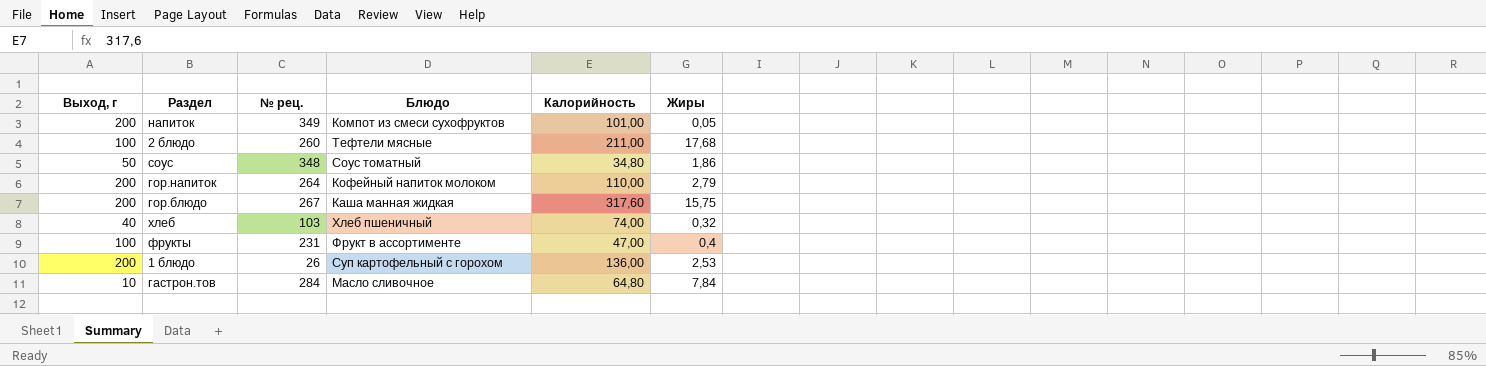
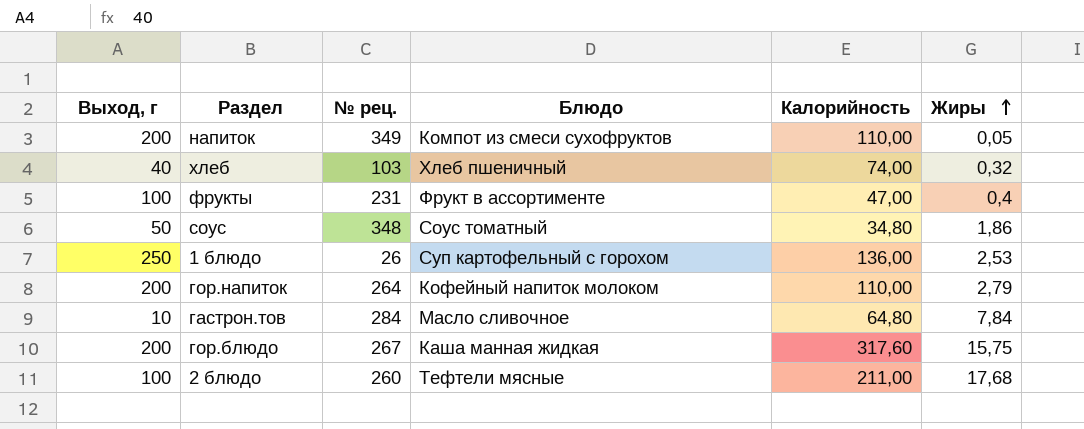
row order: none -> Жиры ascending
напиток | Калорийность: 101,00 -> 110,00
1 блюдо | Выход, г: 200 -> 250

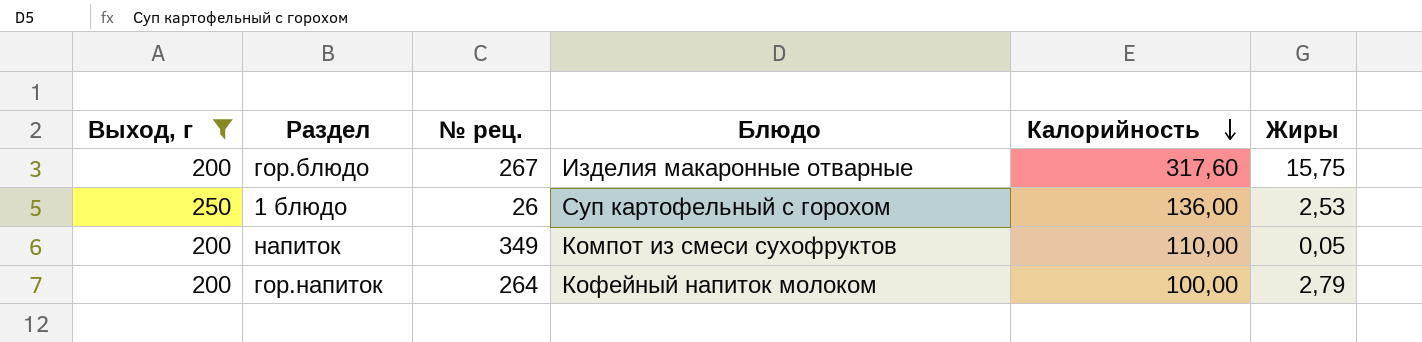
filter: none -> Выход, г >= 200
row order: Жиры ascending -> Калорийность descending
гор.блюдо | Блюдо: Каша манная жидкая -> Изделия макаронные отварные
гор.напиток | Калорийность: 110,00 -> 100,00

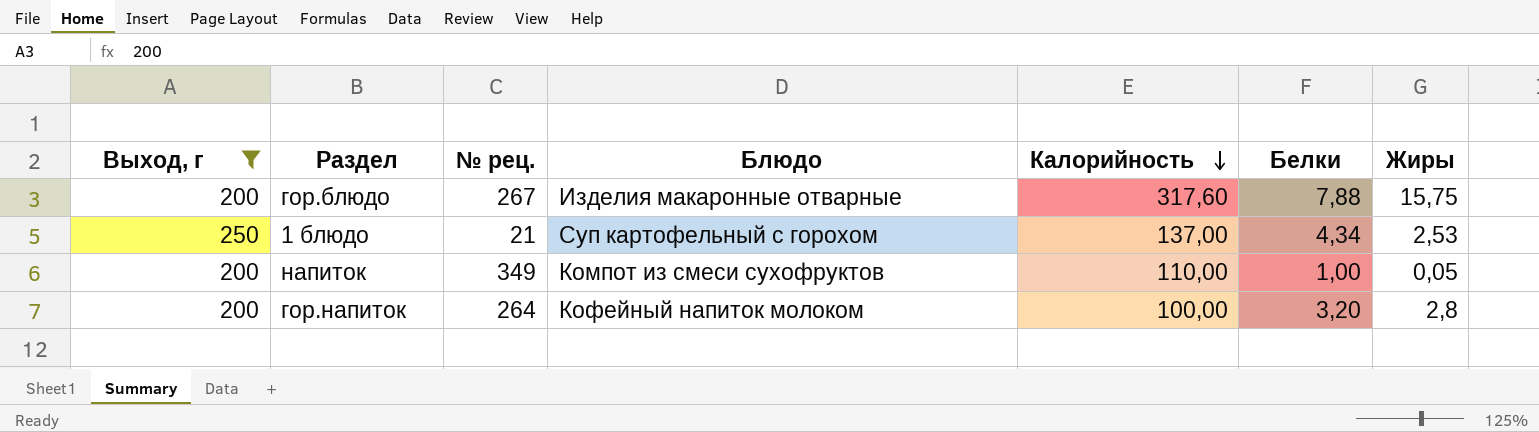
column Белки | position: none -> 6
1 блюдо | № рец.: 26 -> 21
1 блюдо | Калорийность: 136,00 -> 137,00
гор.напиток | Жиры: 2,79 -> 2,8

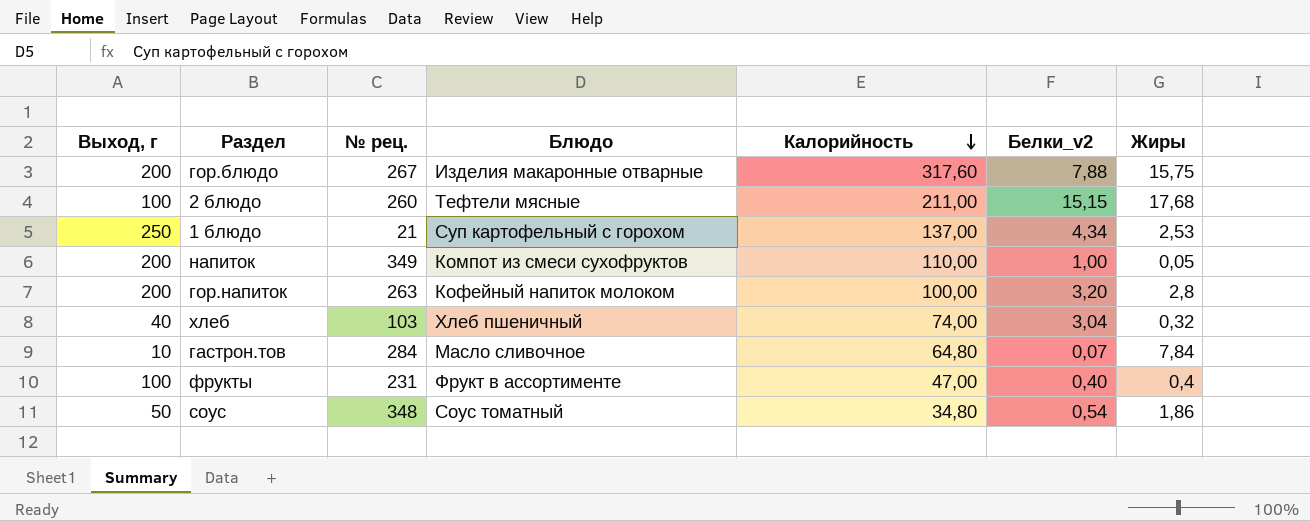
filter: Выход, г >= 200 -> none
column name: Белки -> Белки_v2
гор.напиток | № рец.: 264 -> 263

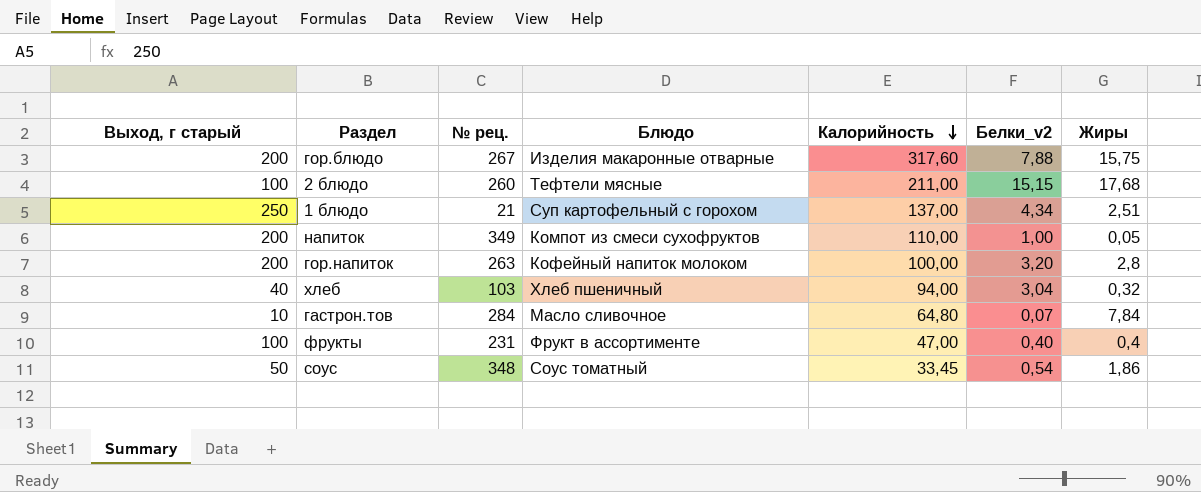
column name: Выход, г -> Выход, г старый
1 блюдо | Жиры: 2,53 -> 2,51
хлеб | Калорийность: 74,00 -> 94,00
соус | Калорийность: 34,80 -> 33,45

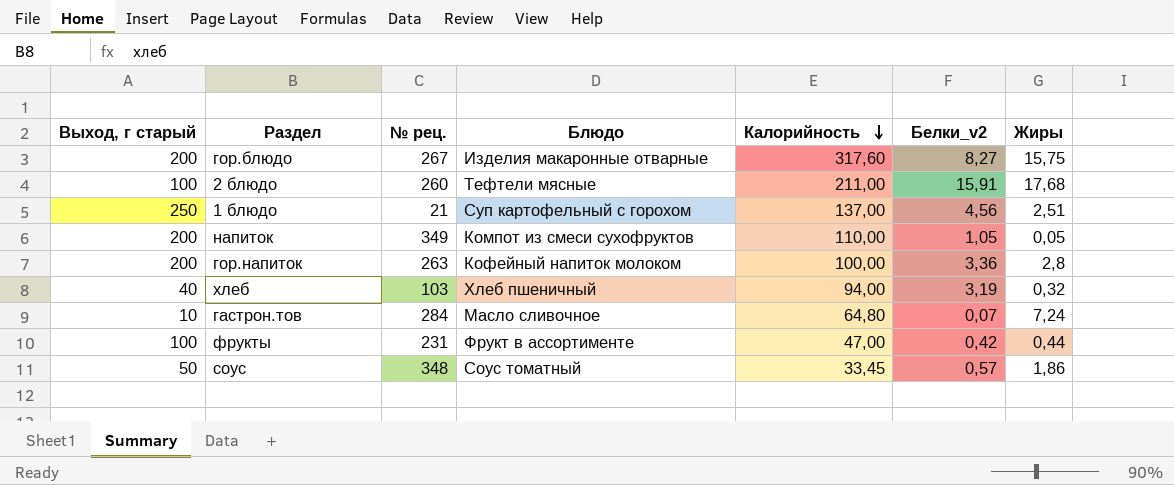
гор.блюдо | Белки_v2: 7,88 -> 8,27
2 блюдо | Белки_v2: 15,15 -> 15,91
1 блюдо | Белки_v2: 4,34 -> 4,56
напиток | Белки_v2: 1,00 -> 1,05
гор.напиток | Белки_v2: 3,20 -> 3,36
хлеб | Белки_v2: 3,04 -> 3,19
гастрон.тов | Жиры: 7,84 -> 7,24
фрукты | Белки_v2: 0,40 -> 0,42
фрукты | Жиры: 0,4 -> 0,44
соус | Белки_v2: 0,54 -> 0,57

